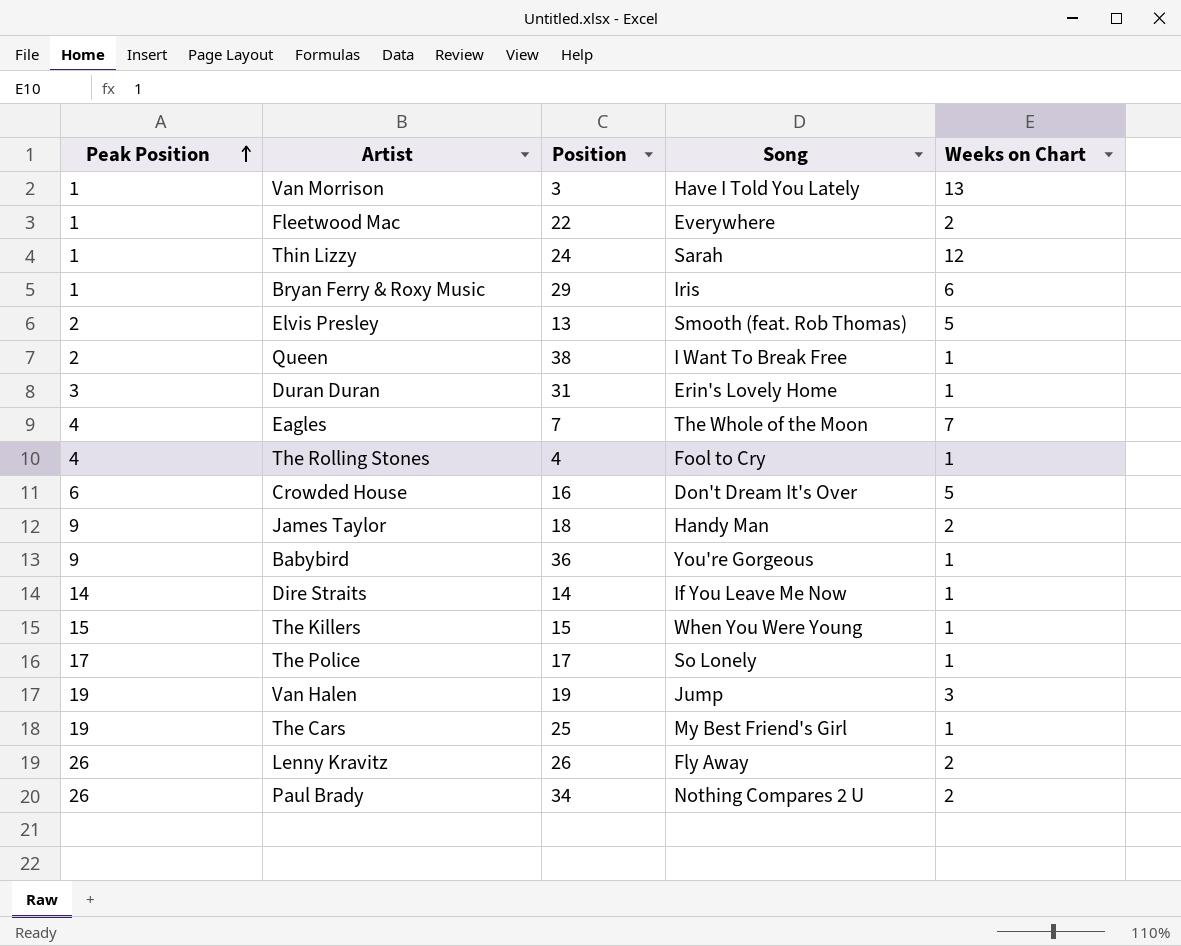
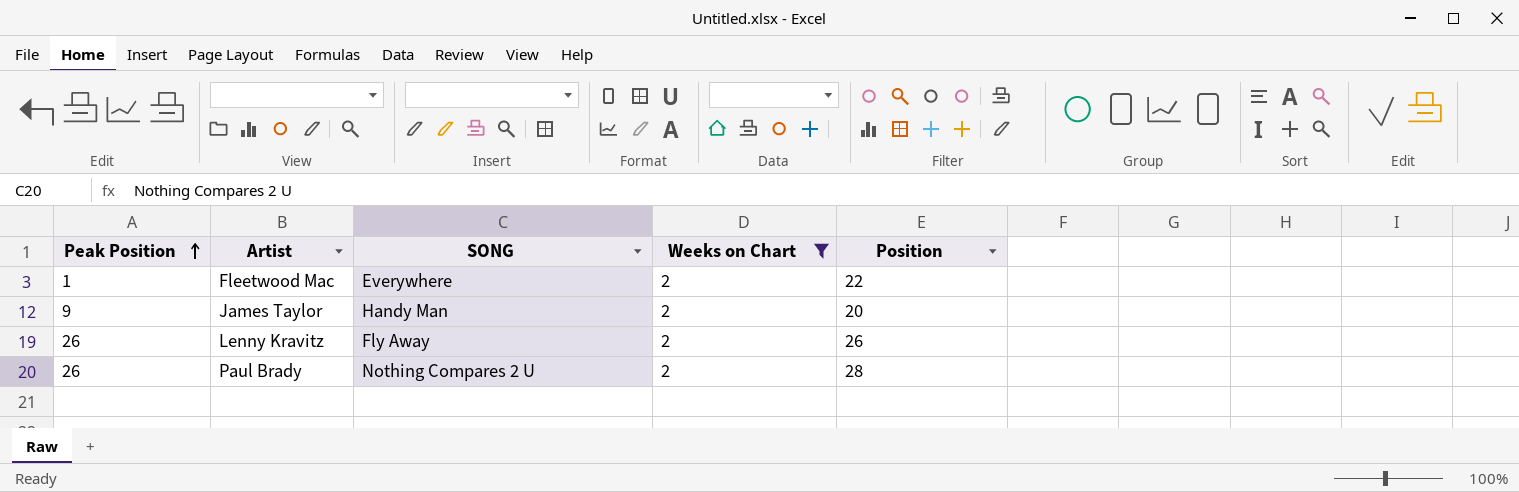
filter: none -> Weeks on Chart = 2
column name: Song -> SONG
column Position | position: 3 -> 5
James Taylor | Position: 18 -> 20
Paul Brady | Position: 34 -> 28

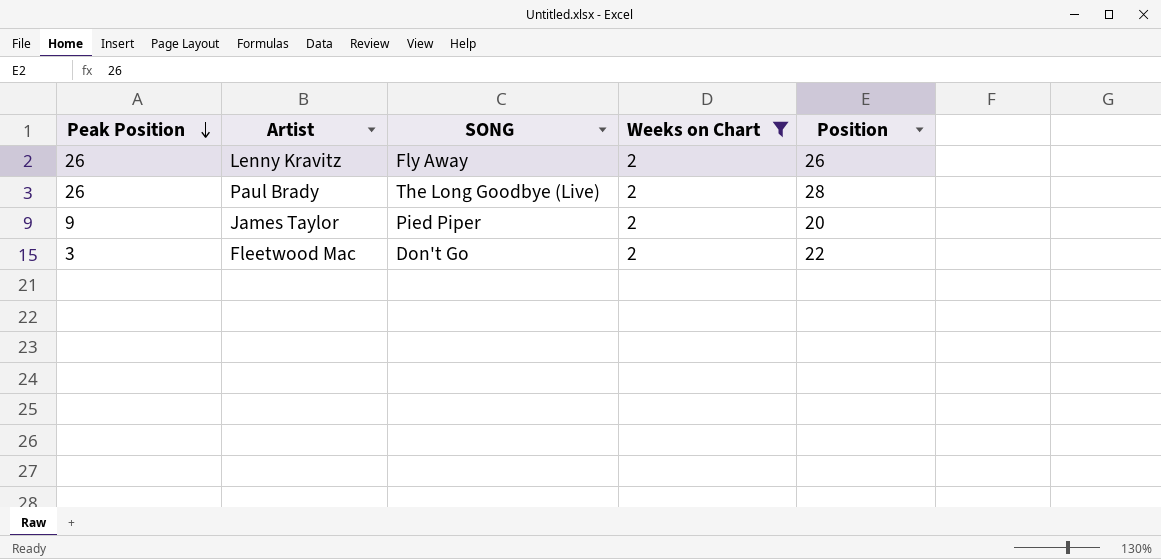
row order: Peak Position ascending -> Peak Position descending
Paul Brady | SONG: Nothing Compares 2 U -> The Long Goodbye (Live)
James Taylor | SONG: Handy Man -> Pied Piper
Fleetwood Mac | Peak Position: 1 -> 3
Fleetwood Mac | SONG: Everywhere -> Don't Go

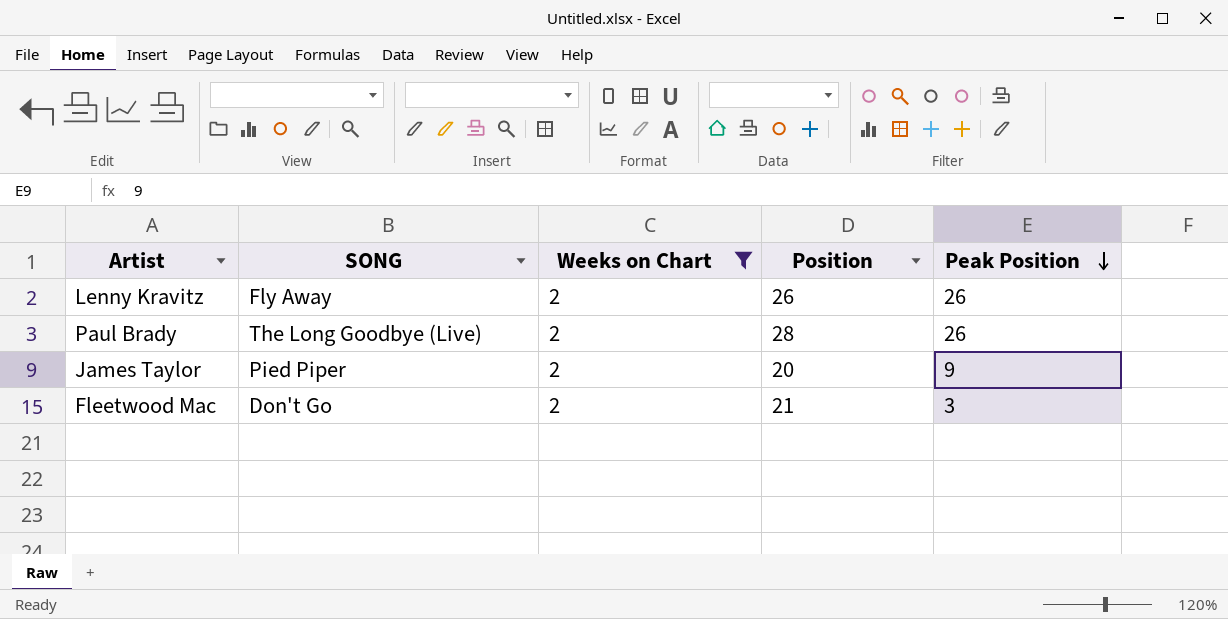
column Peak Position | position: 1 -> 5
Fleetwood Mac | Position: 22 -> 21

